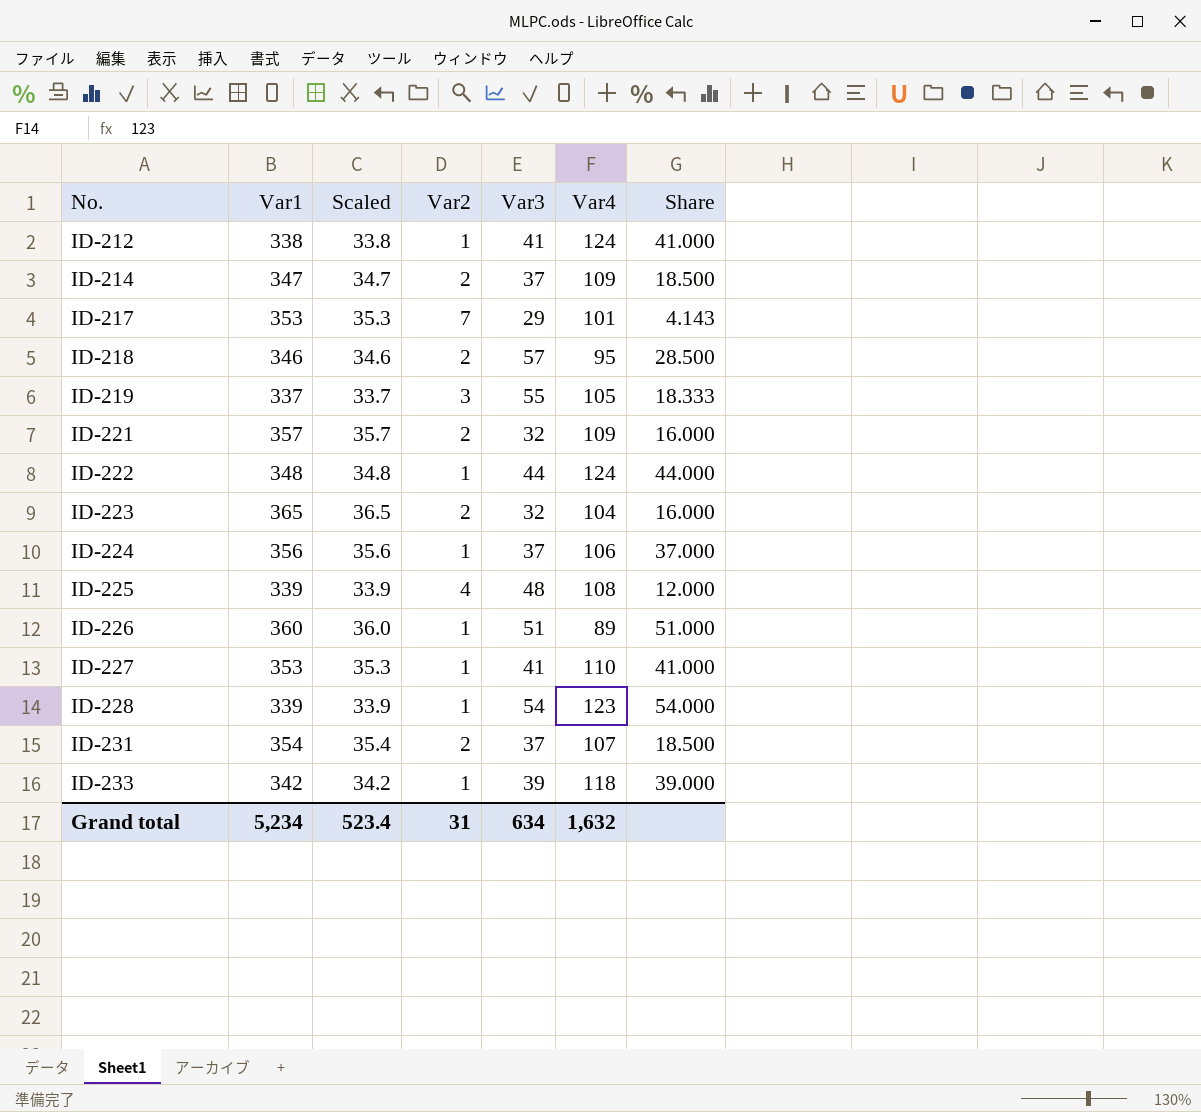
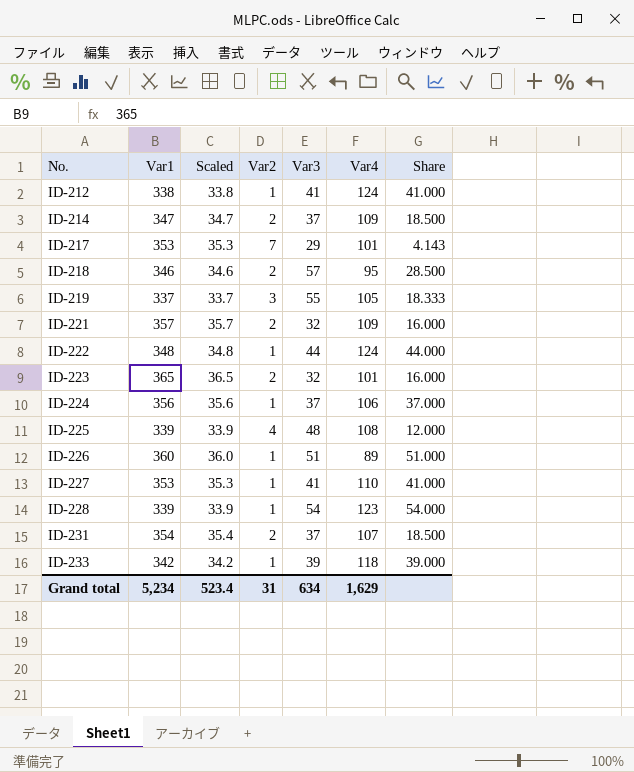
ID-223 | Var4: 104 -> 101
Grand total | Var4: 1,632 -> 1,629

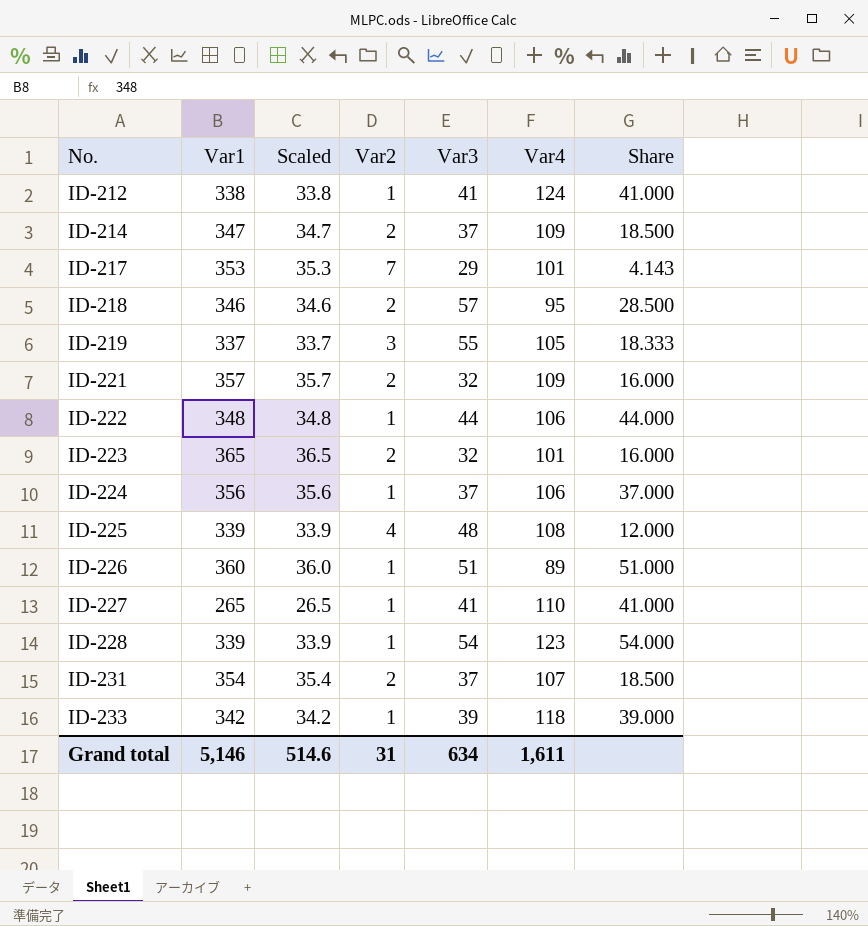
ID-222 | Var4: 124 -> 106
ID-227 | Var1: 353 -> 265
ID-227 | Scaled: 35.3 -> 26.5
Grand total | Var1: 5,234 -> 5,146
Grand total | Scaled: 523.4 -> 514.6
Grand total | Var4: 1,629 -> 1,611

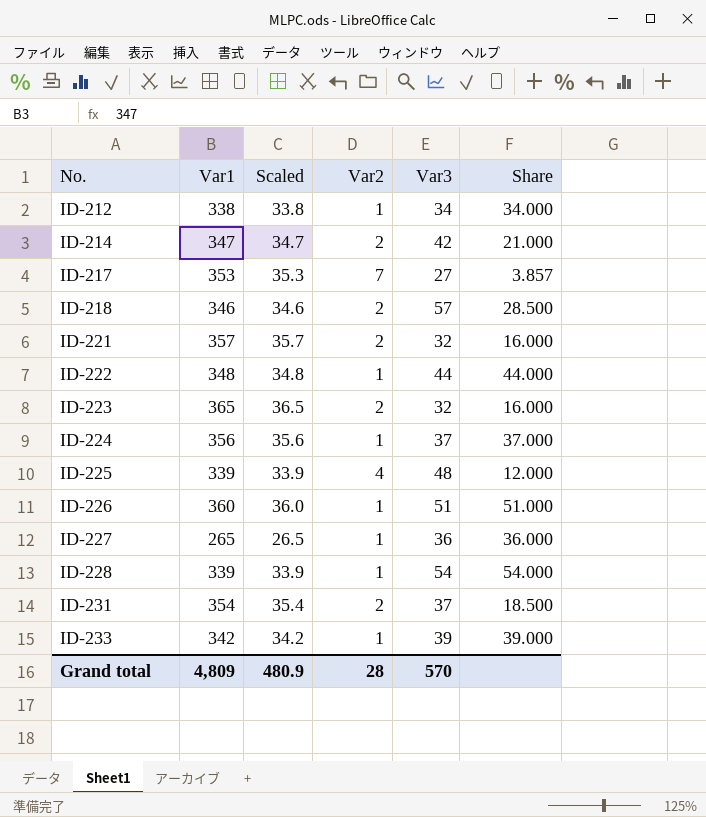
column Var4 | position: 6 -> none
row ID-219: 337 | 33.7 | 3 | 55 | 105 | 18.333 -> none
ID-212 | Var3: 41 -> 34
ID-212 | Share: 41.000 -> 34.000
ID-214 | Var3: 37 -> 42
ID-214 | Share: 18.500 -> 21.000
ID-217 | Var3: 29 -> 27
ID-217 | Share: 4.143 -> 3.857
ID-227 | Var3: 41 -> 36
ID-227 | Share: 41.000 -> 36.000
Grand total | Var1: 5,146 -> 4,809
Grand total | Scaled: 514.6 -> 480.9
Grand total | Var2: 31 -> 28
Grand total | Var3: 634 -> 570

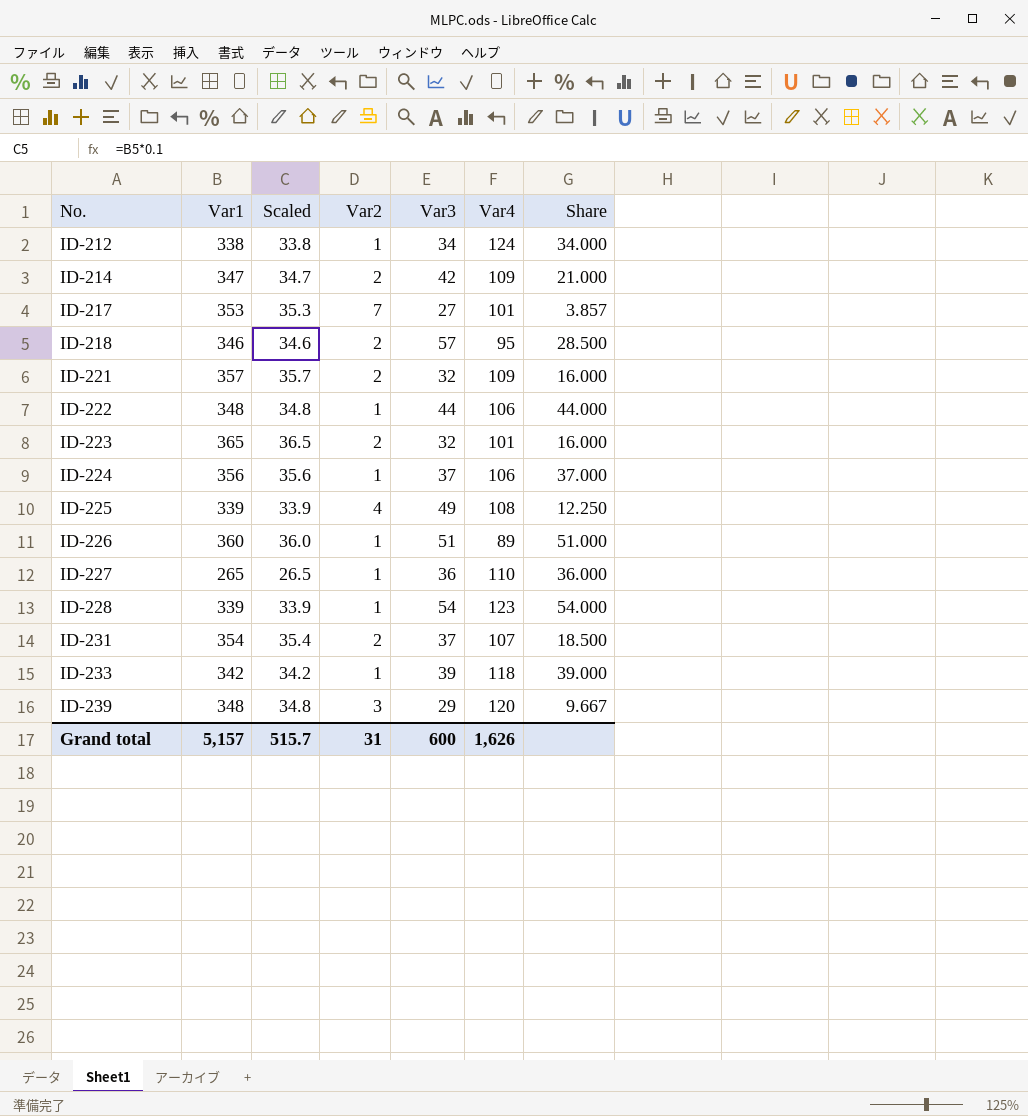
column Var4 | position: none -> 6
ID-225 | Var3: 48 -> 49
ID-225 | Share: 12.000 -> 12.250
row ID-239: none -> 348 | 34.8 | 3 | 29 | 120 | 9.667
Grand total | Var1: 4,809 -> 5,157
Grand total | Scaled: 480.9 -> 515.7
Grand total | Var2: 28 -> 31
Grand total | Var3: 570 -> 600

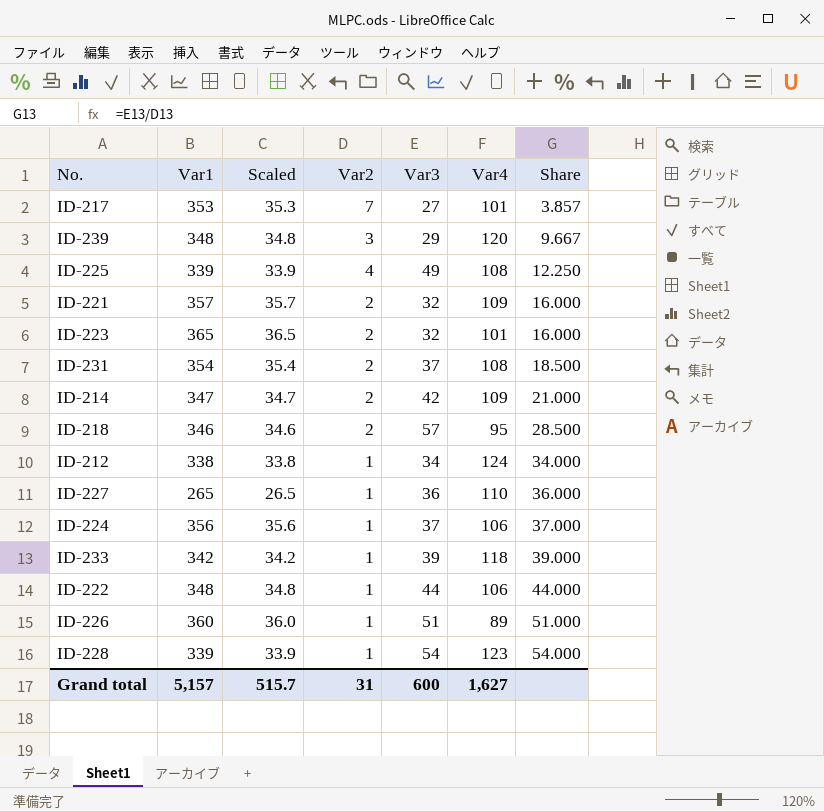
row order: No. ascending -> Share ascending
ID-231 | Var4: 107 -> 108
Grand total | Var4: 1,626 -> 1,627

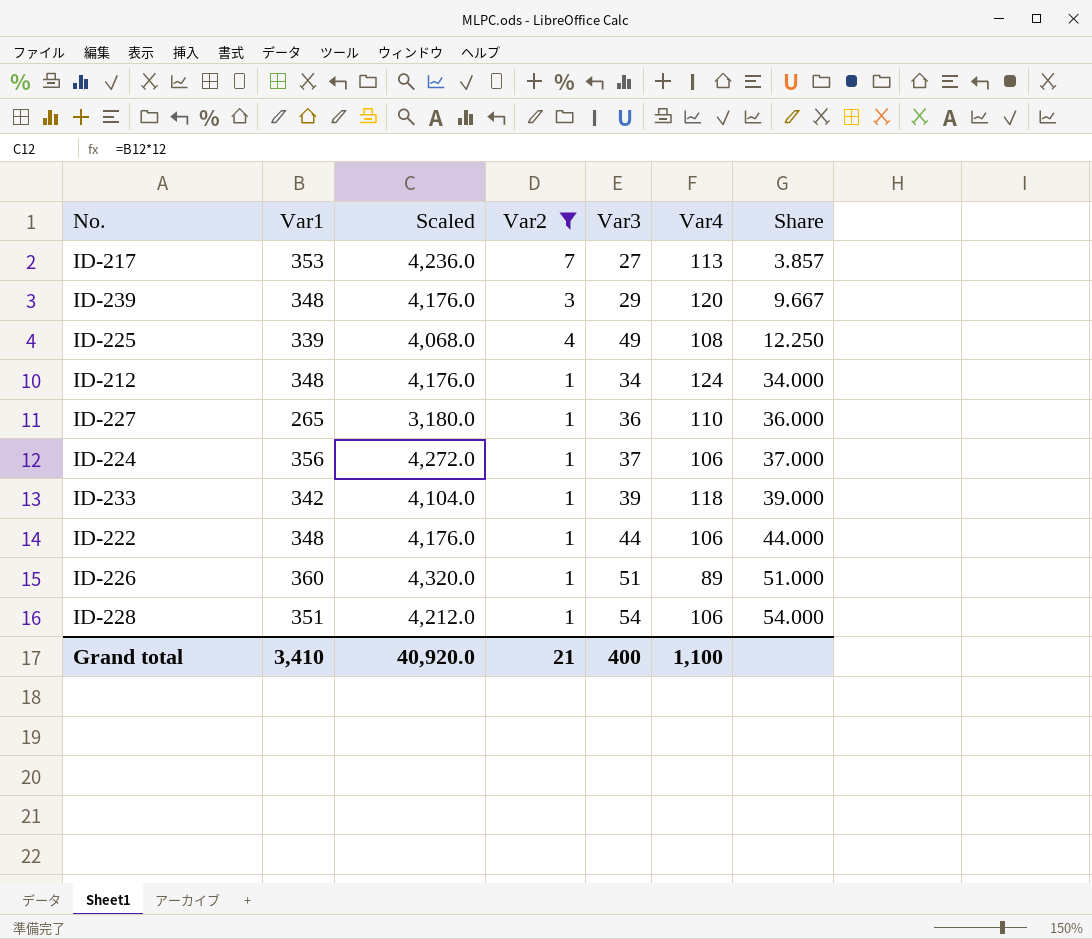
filter: none -> Var2 != 2
column Scaled | formula: [Var1] * 0.1 -> [Var1] * 12
ID-217 | Var4: 101 -> 113
ID-212 | Var1: 338 -> 348
ID-228 | Var1: 339 -> 351
ID-228 | Var4: 123 -> 106
Grand total | Var1: 5,157 -> 3,410
Grand total | Scaled: 515.7 -> 40,920.0
Grand total | Var2: 31 -> 21
Grand total | Var3: 600 -> 400
Grand total | Var4: 1,627 -> 1,100

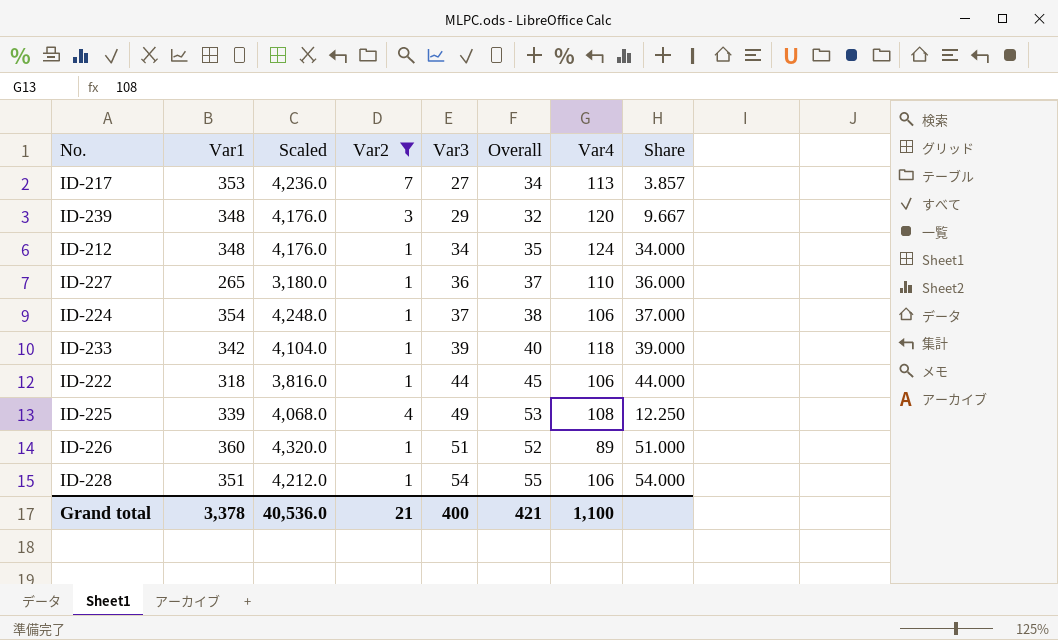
row order: Share ascending -> Var3 ascending
column Overall | formula: none -> [Var2] + [Var3]
ID-224 | Var1: 356 -> 354
ID-224 | Scaled: 4,272.0 -> 4,248.0
ID-222 | Var1: 348 -> 318
ID-222 | Scaled: 4,176.0 -> 3,816.0
Grand total | Var1: 3,410 -> 3,378
Grand total | Scaled: 40,920.0 -> 40,536.0

